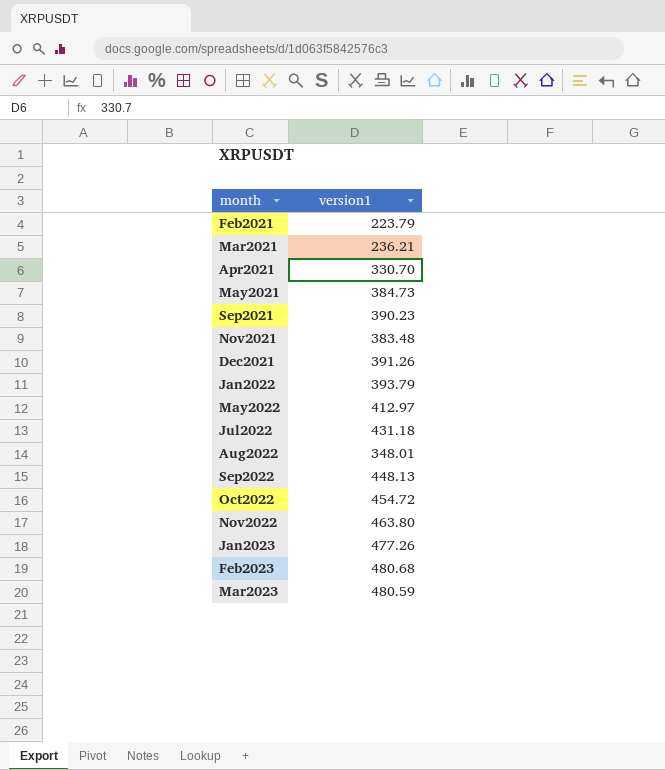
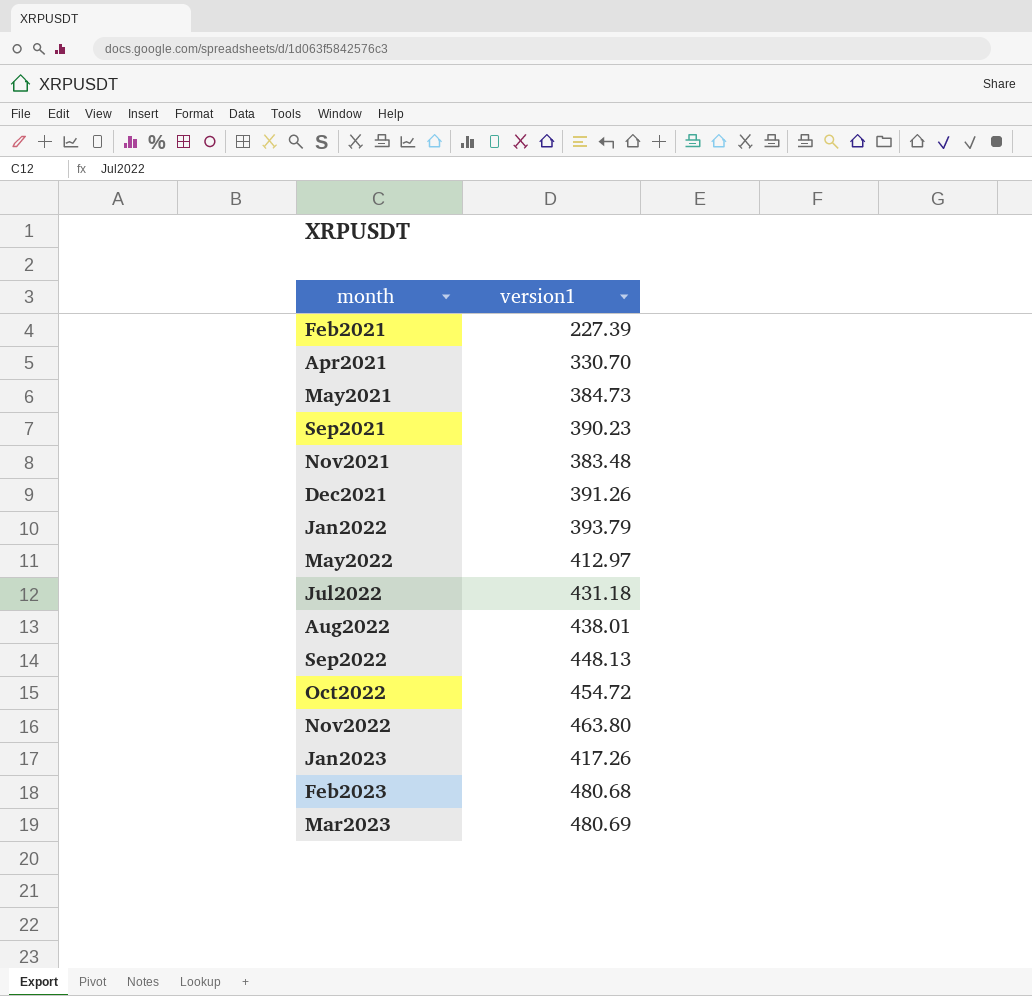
row Mar2021: 236.21 -> none
Feb2021 | version1: 223.79 -> 227.39
Aug2022 | version1: 348.01 -> 438.01
Jan2023 | version1: 477.26 -> 417.26
Mar2023 | version1: 480.59 -> 480.69

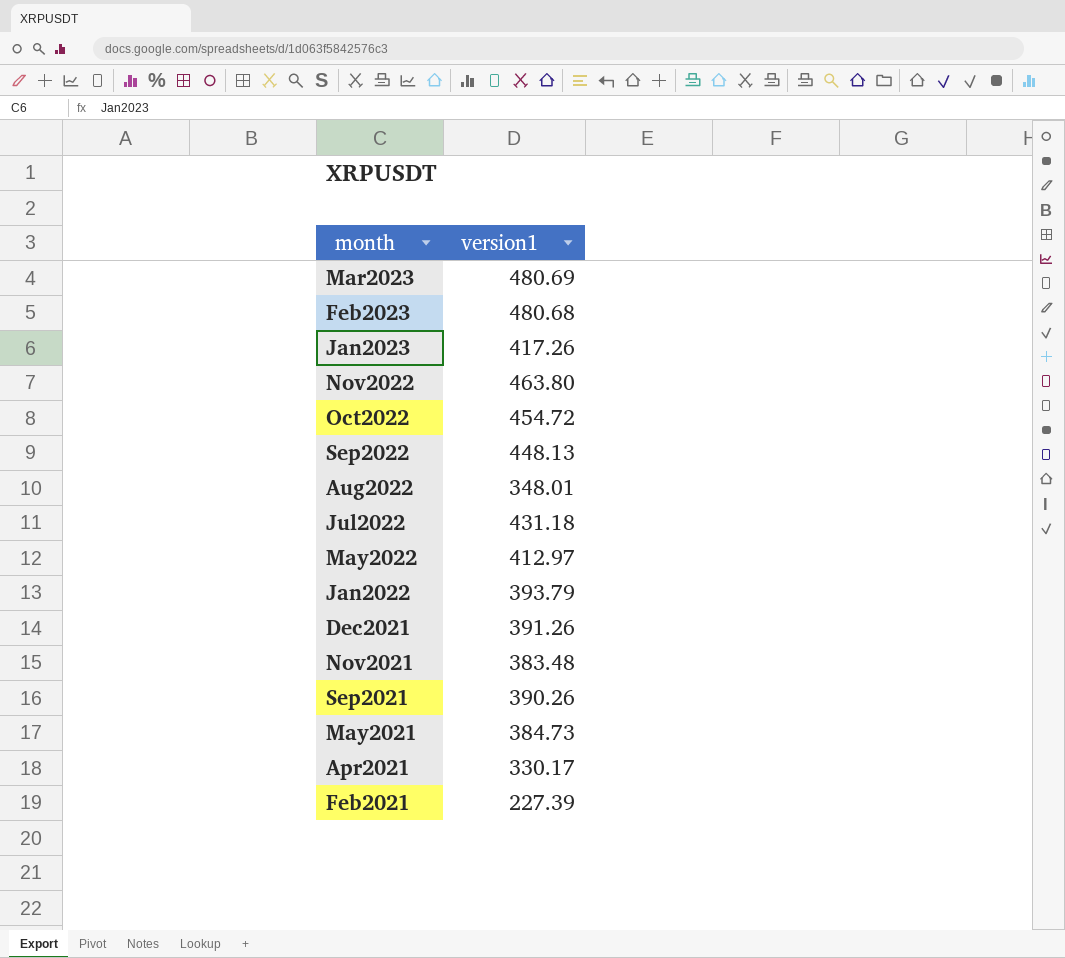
row order: month ascending -> month descending
Aug2022 | version1: 438.01 -> 348.01
Sep2021 | version1: 390.23 -> 390.26
Apr2021 | version1: 330.70 -> 330.17

